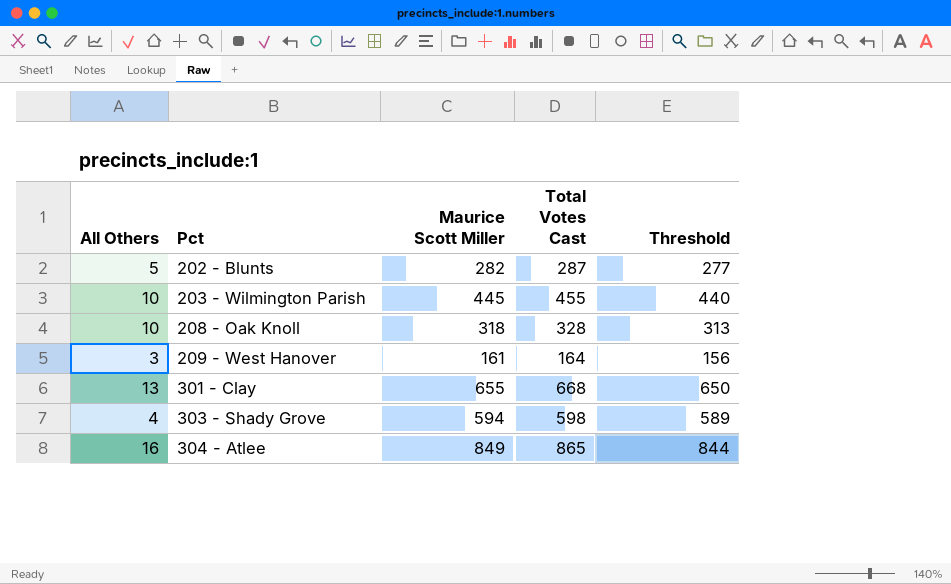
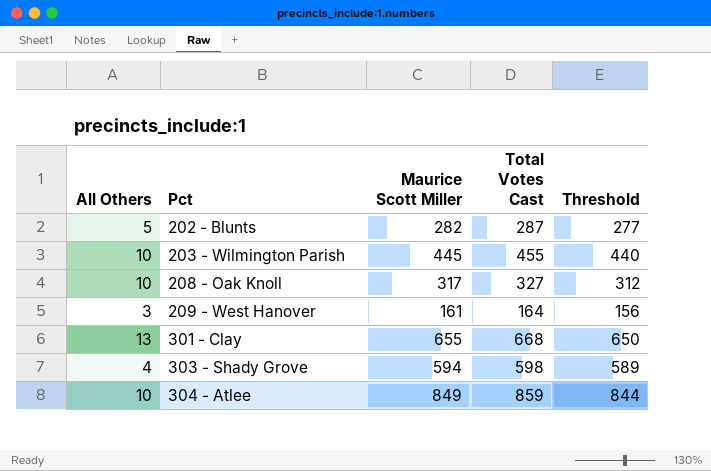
208 - Oak Knoll | Maurice Scott Miller: 318 -> 317
208 - Oak Knoll | Total Votes Cast: 328 -> 327
208 - Oak Knoll | Threshold: 313 -> 312
304 - Atlee | All Others: 16 -> 10
304 - Atlee | Total Votes Cast: 865 -> 859

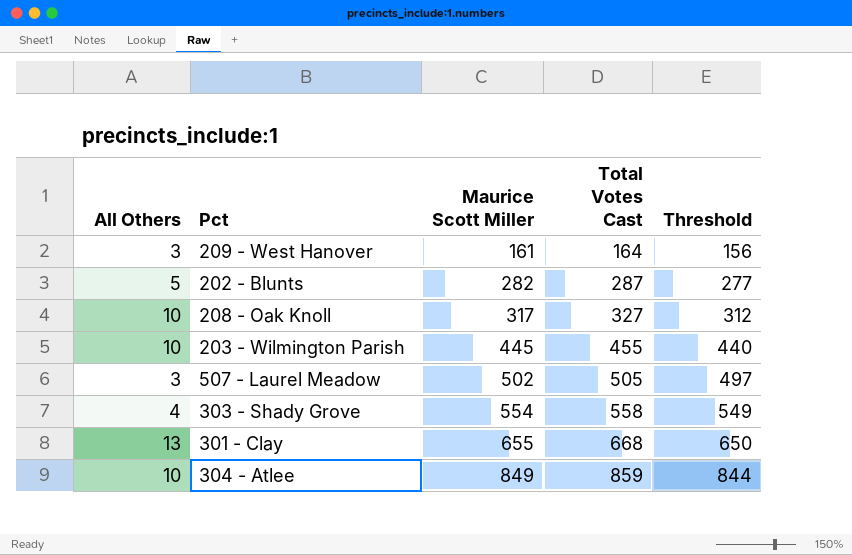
row order: Pct ascending -> Maurice Scott Miller ascending
row 507 - Laurel Meadow: none -> 3 | 502 | 505 | 497
303 - Shady Grove | Maurice Scott Miller: 594 -> 554
303 - Shady Grove | Total Votes Cast: 598 -> 558
303 - Shady Grove | Threshold: 589 -> 549

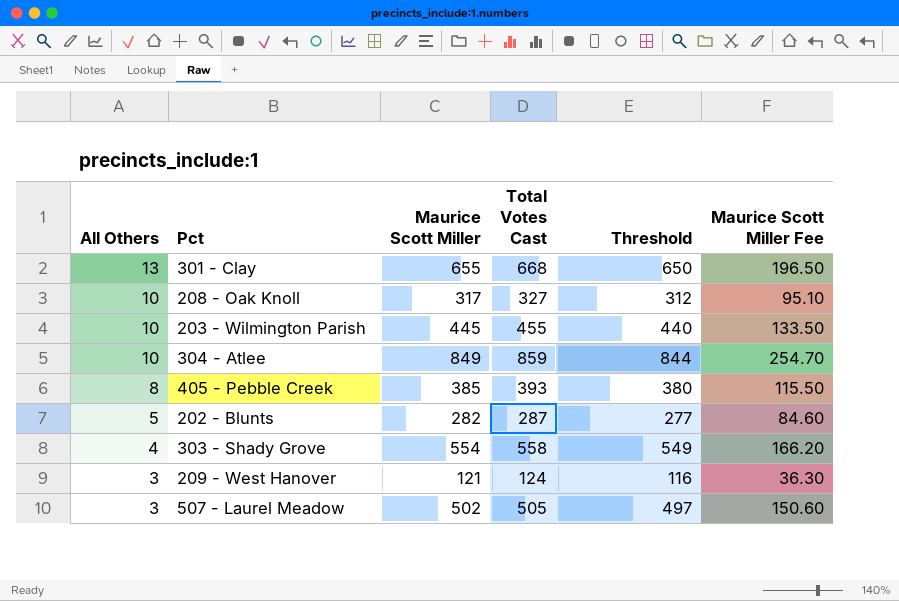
row order: Maurice Scott Miller ascending -> All Others descending
column Maurice Scott Miller Fee | formula: none -> [Maurice Scott Miller] * 0.3
row 405 - Pebble Creek: none -> 8 | 385 | 393 | 380 | 115.50
209 - West Hanover | Maurice Scott Miller: 161 -> 121
209 - West Hanover | Total Votes Cast: 164 -> 124
209 - West Hanover | Threshold: 156 -> 116

